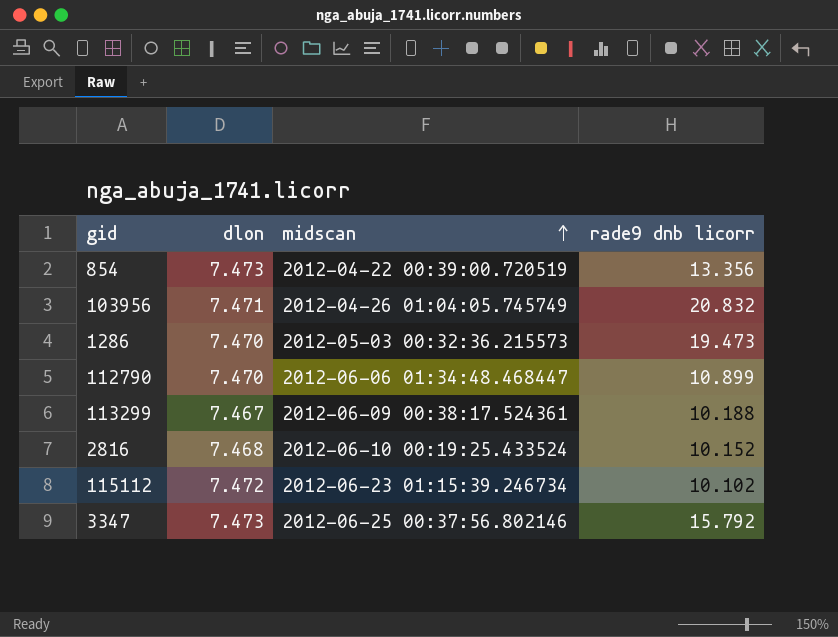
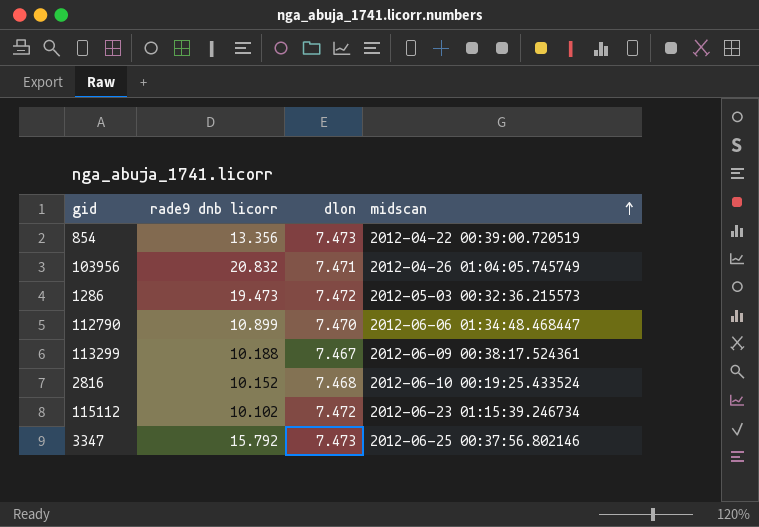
column rade9 dnb licorr | position: 4 -> 2
1286 | dlon: 7.470 -> 7.472

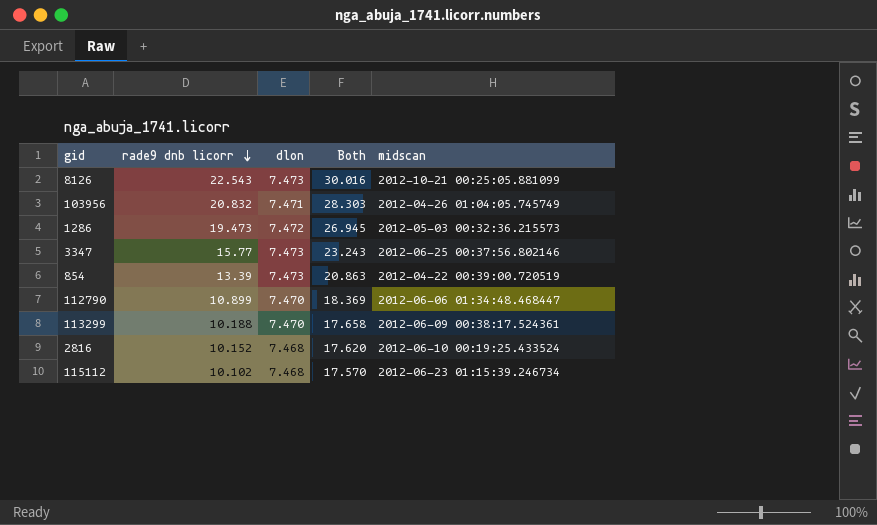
row order: midscan ascending -> rade9 dnb licorr descending
column Both | formula: none -> [rade9 dnb licorr] + [dlon]
row 8126: none -> 22.543 | 7.473 | 30.016 | 2012-10-21 00:25:05.881099
3347 | rade9 dnb licorr: 15.792 -> 15.77
854 | rade9 dnb licorr: 13.356 -> 13.39
113299 | dlon: 7.467 -> 7.470
115112 | dlon: 7.472 -> 7.468

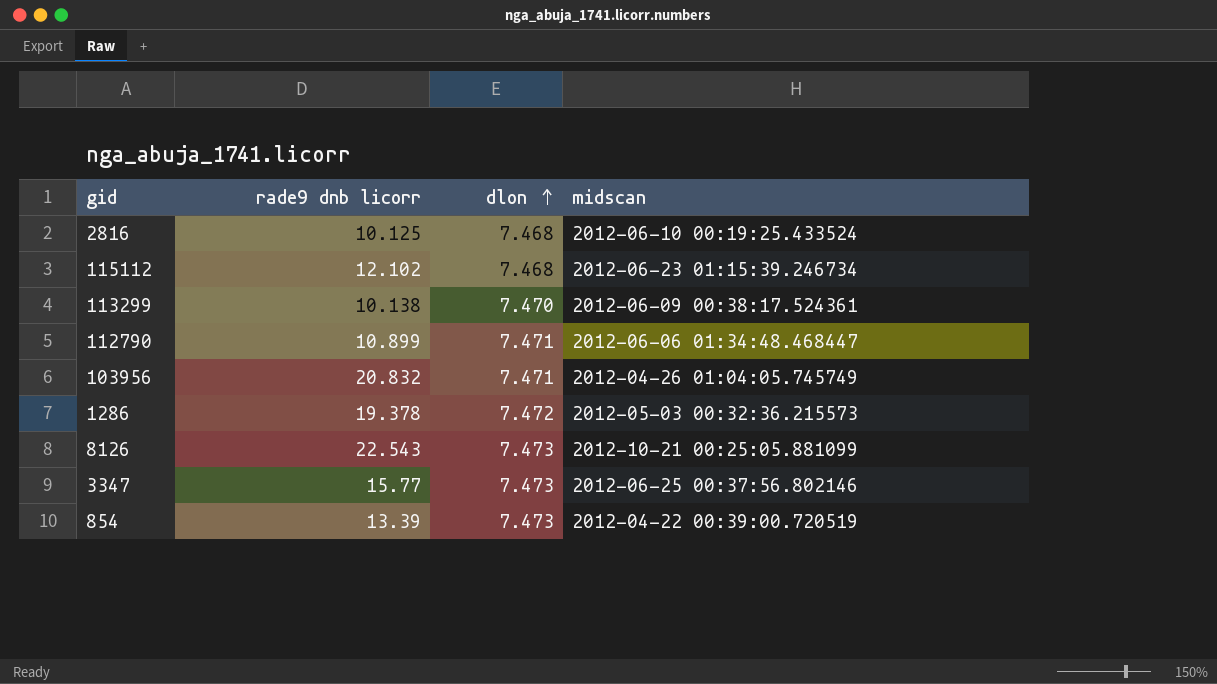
row order: rade9 dnb licorr descending -> dlon ascending
column Both | formula: [rade9 dnb licorr] + [dlon] -> none
2816 | rade9 dnb licorr: 10.152 -> 10.125
115112 | rade9 dnb licorr: 10.102 -> 12.102
113299 | rade9 dnb licorr: 10.188 -> 10.138
112790 | dlon: 7.470 -> 7.471
1286 | rade9 dnb licorr: 19.473 -> 19.378

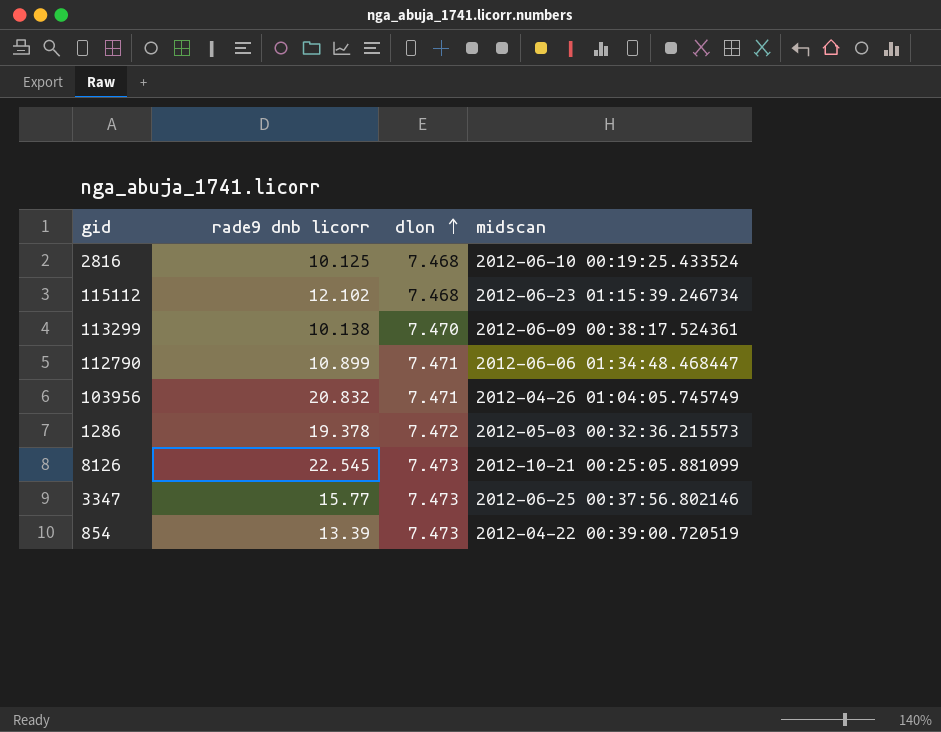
8126 | rade9 dnb licorr: 22.543 -> 22.545

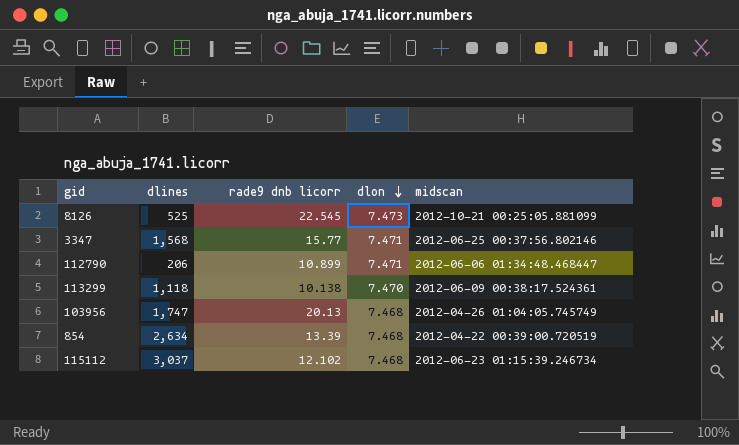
row order: dlon ascending -> dlon descending
column dlines | position: none -> 2
row 2816: 10.125 | 7.468 | 2012-06-10 00:19:25.433524 -> none
row 1286: 19.378 | 7.472 | 2012-05-03 00:32:36.215573 -> none
3347 | dlon: 7.473 -> 7.471
103956 | rade9 dnb licorr: 20.832 -> 20.13
103956 | dlon: 7.471 -> 7.468
854 | dlon: 7.473 -> 7.468

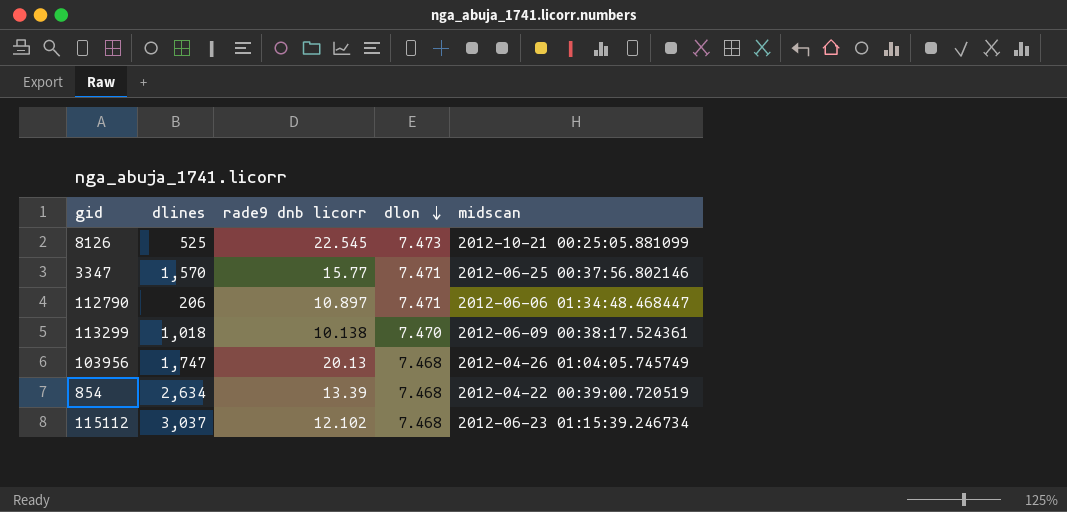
3347 | dlines: 1,568 -> 1,570
112790 | rade9 dnb licorr: 10.899 -> 10.897
113299 | dlines: 1,118 -> 1,018

